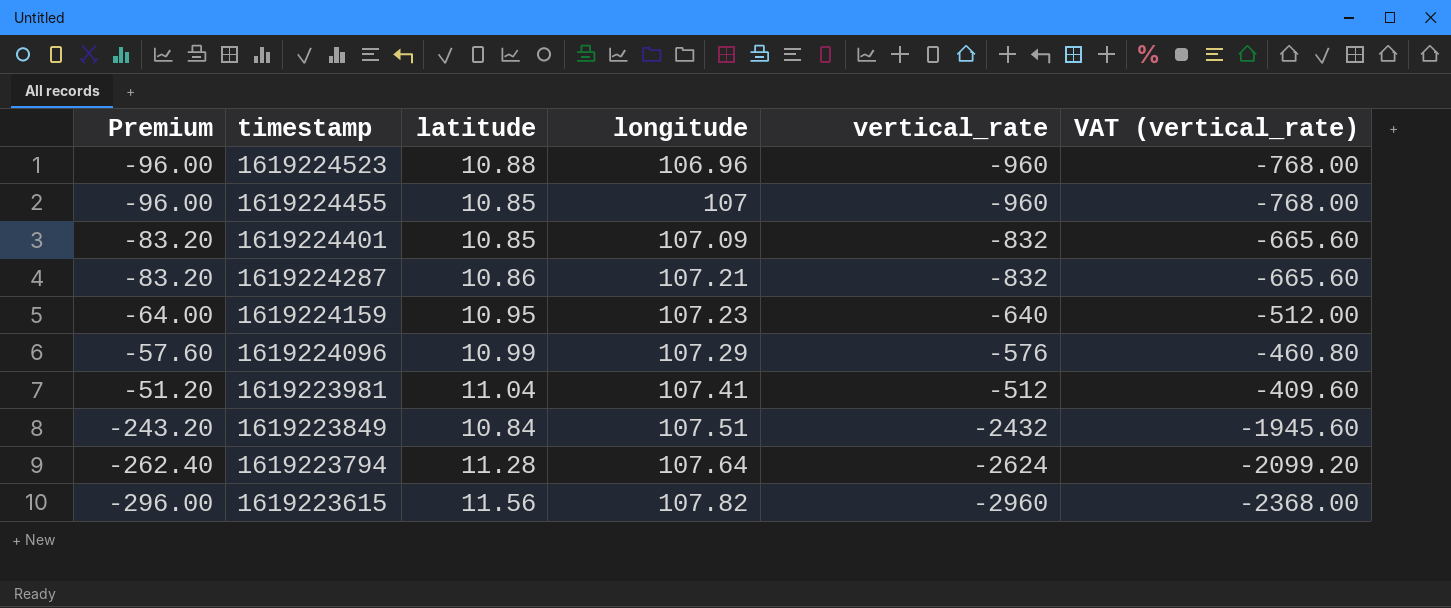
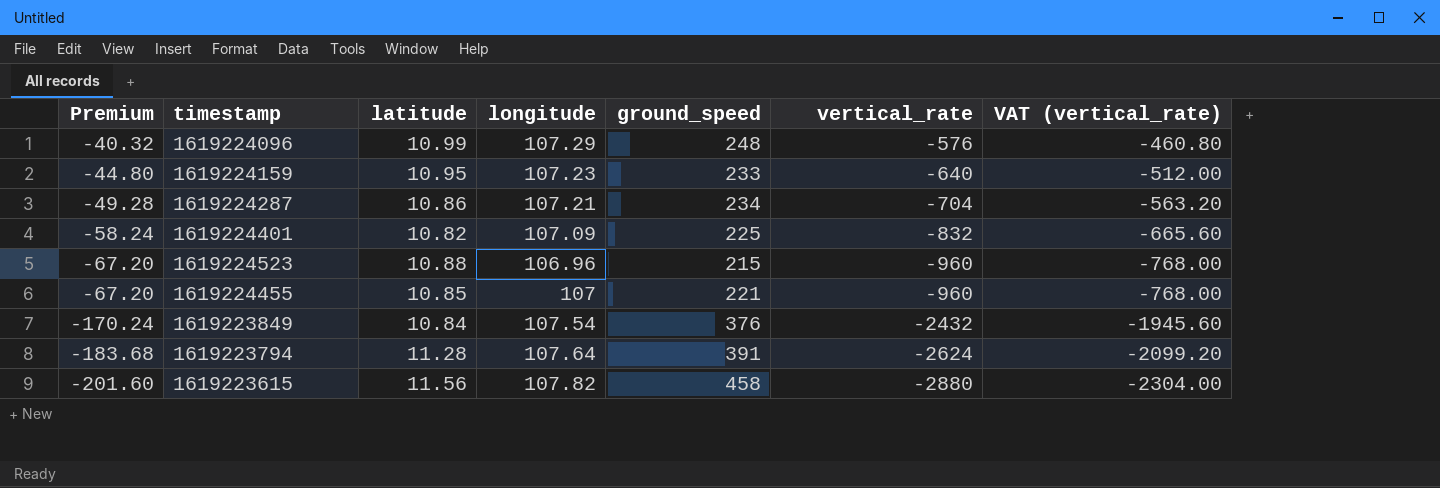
row order: timestamp descending -> Premium descending
column Premium | formula: [vertical_rate] * 0.1 -> [vertical_rate] * 0.07
column ground_speed | position: none -> 5
row 1619223981: -51.20 | 11.04 | 107.41 | -512 | -409.60 -> none
1619224287 | vertical_rate: -832 -> -704
1619224287 | VAT (vertical_rate): -665.60 -> -563.20
1619224401 | latitude: 10.85 -> 10.82
1619223849 | longitude: 107.51 -> 107.54
1619223615 | vertical_rate: -2960 -> -2880
1619223615 | VAT (vertical_rate): -2368.00 -> -2304.00

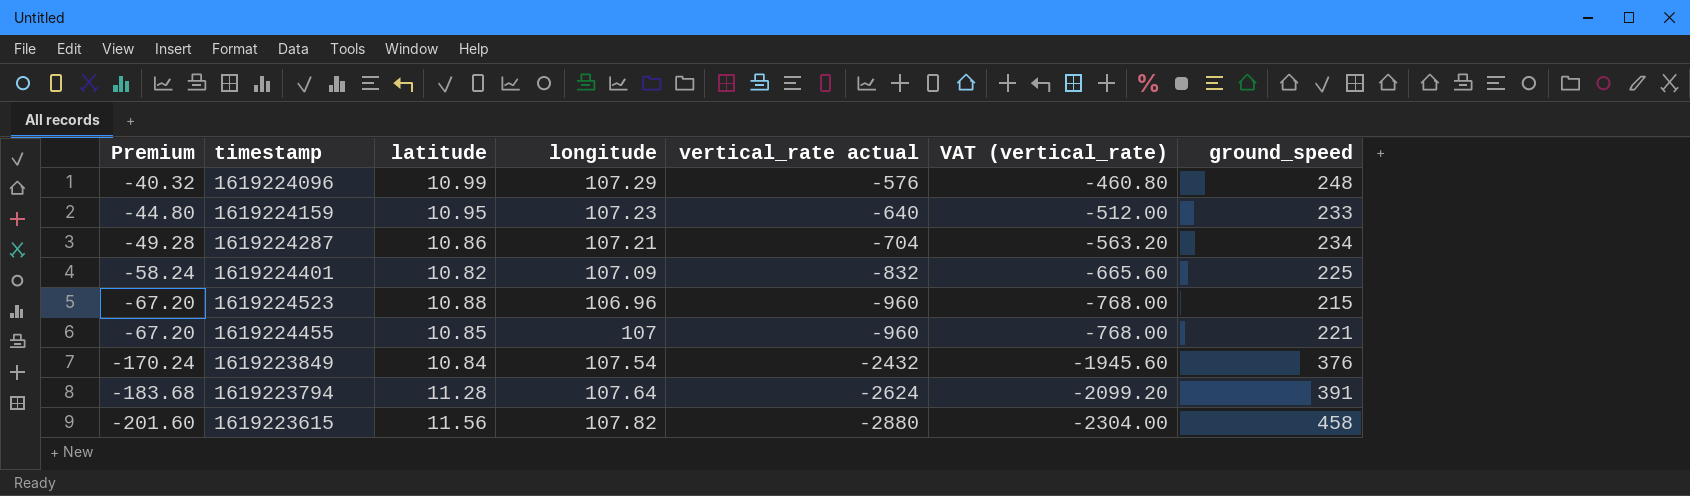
column name: vertical_rate -> vertical_rate actual
column ground_speed | position: 5 -> 7

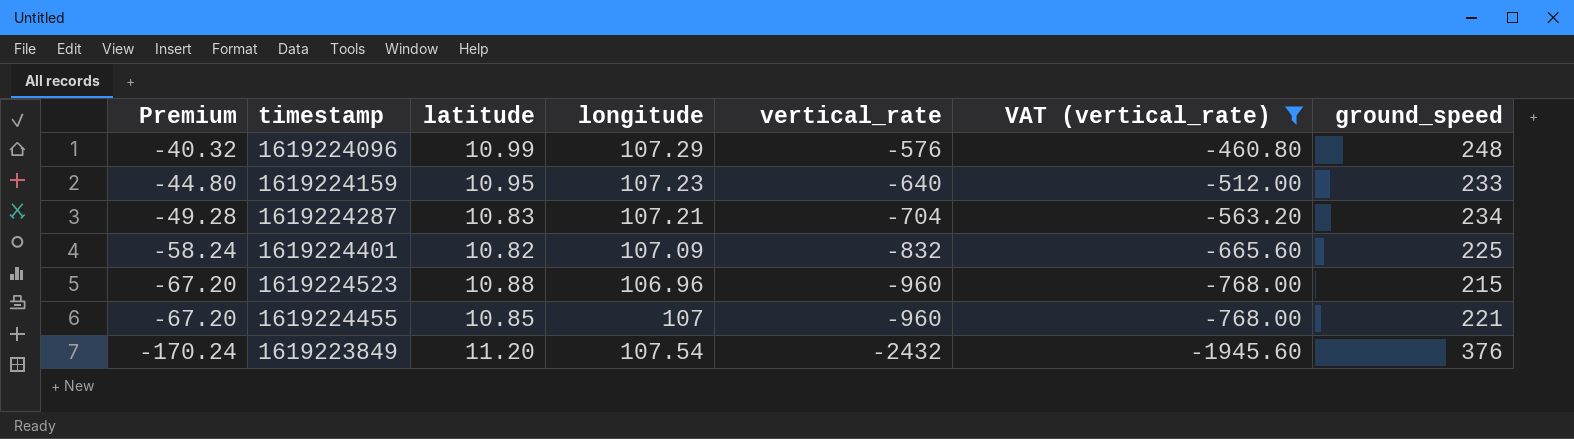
filter: none -> VAT (vertical_rate) >= -1945.60
column name: vertical_rate actual -> vertical_rate
1619224287 | latitude: 10.86 -> 10.83
1619223849 | latitude: 10.84 -> 11.20

